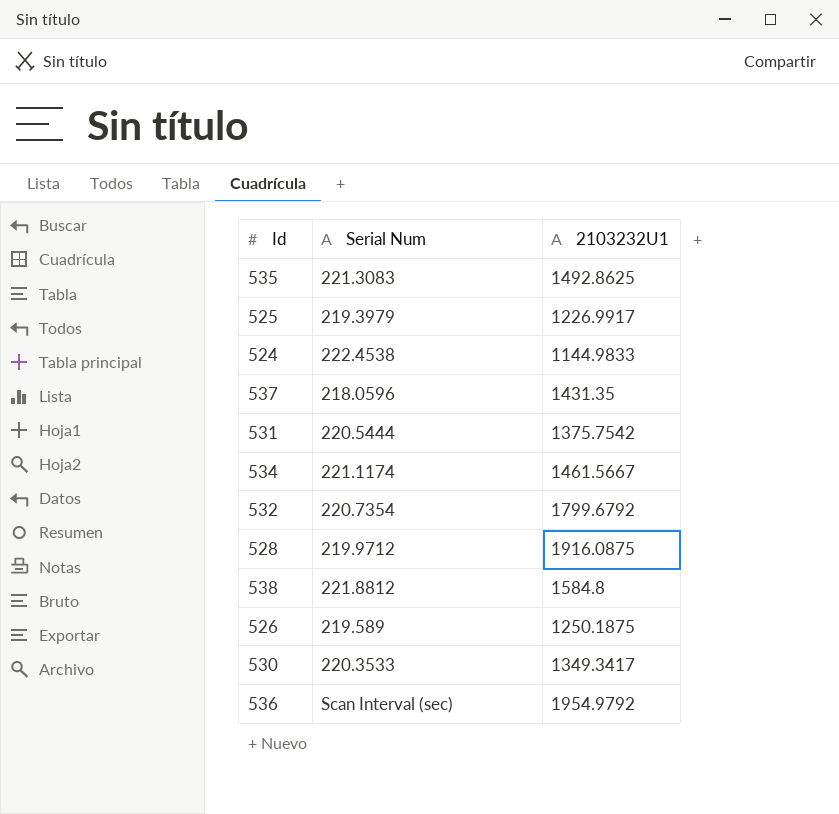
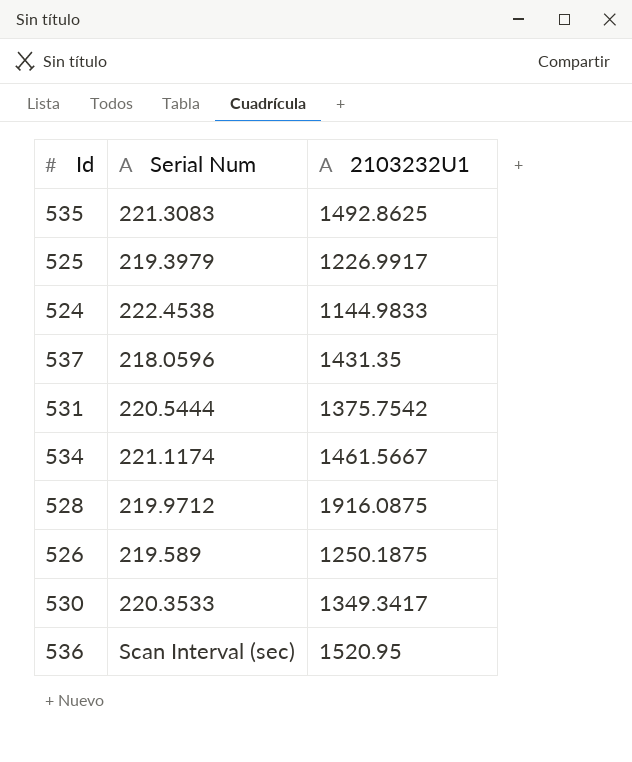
row 532: 220.7354 | 1799.6792 -> none
row 538: 221.8812 | 1584.8 -> none
536 | 2103232U1: 1954.9792 -> 1520.95

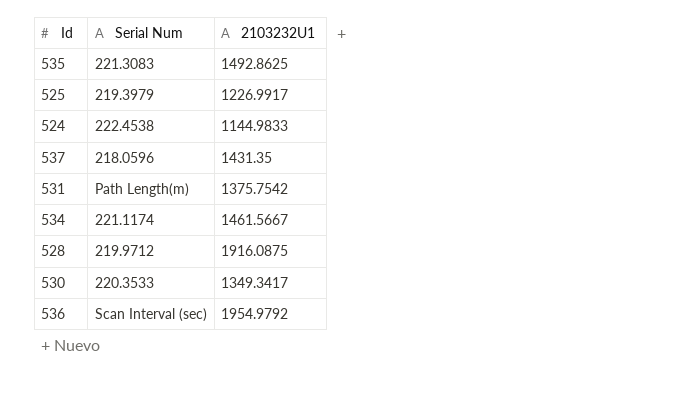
row 526: 219.589 | 1250.1875 -> none
531 | Serial Num: 220.5444 -> Path Length(m)
536 | 2103232U1: 1520.95 -> 1954.9792

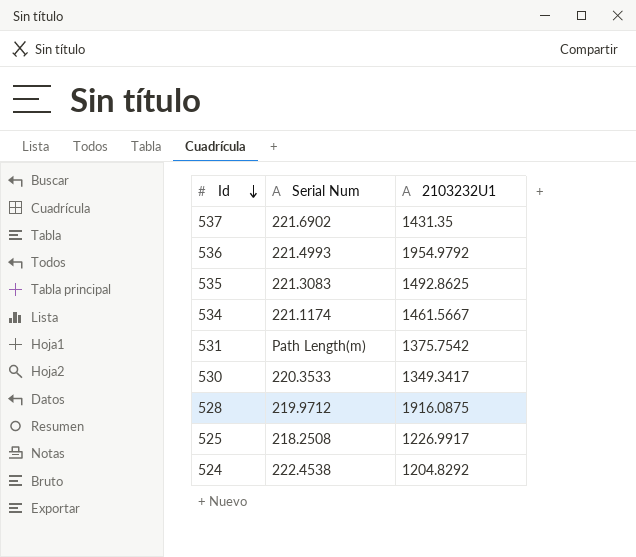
row order: none -> Id descending
537 | Serial Num: 218.0596 -> 221.6902
536 | Serial Num: Scan Interval (sec) -> 221.4993
525 | Serial Num: 219.3979 -> 218.2508
524 | 2103232U1: 1144.9833 -> 1204.8292

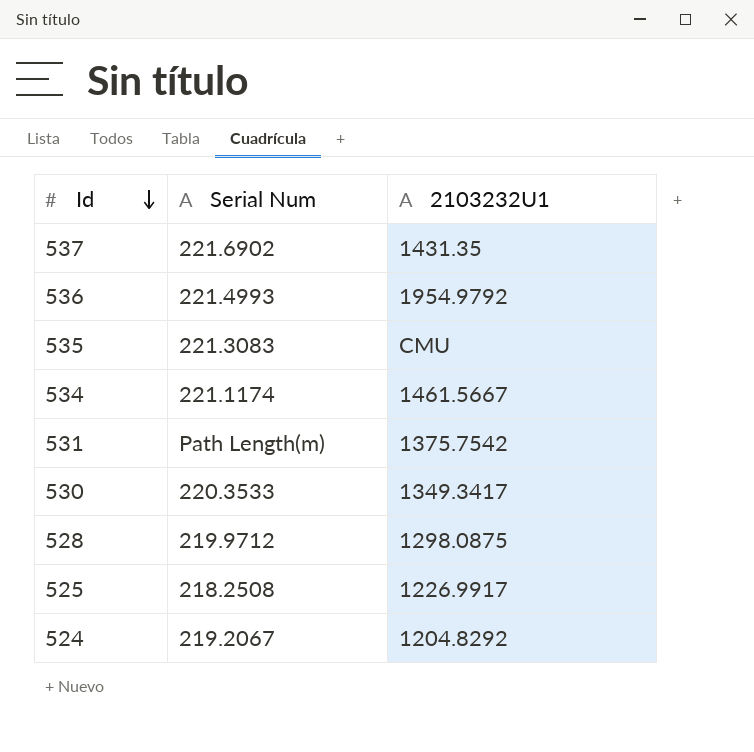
535 | 2103232U1: 1492.8625 -> CMU
528 | 2103232U1: 1916.0875 -> 1298.0875
524 | Serial Num: 222.4538 -> 219.2067

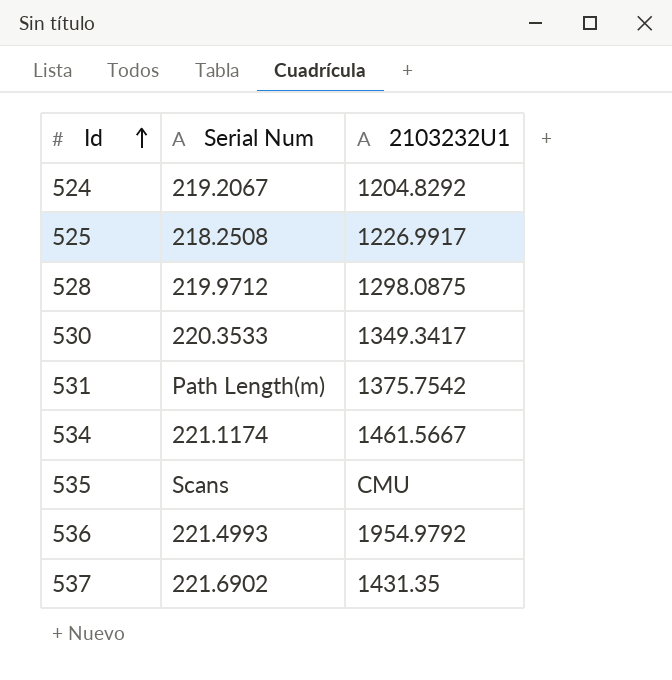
row order: Id descending -> Id ascending
535 | Serial Num: 221.3083 -> Scans

